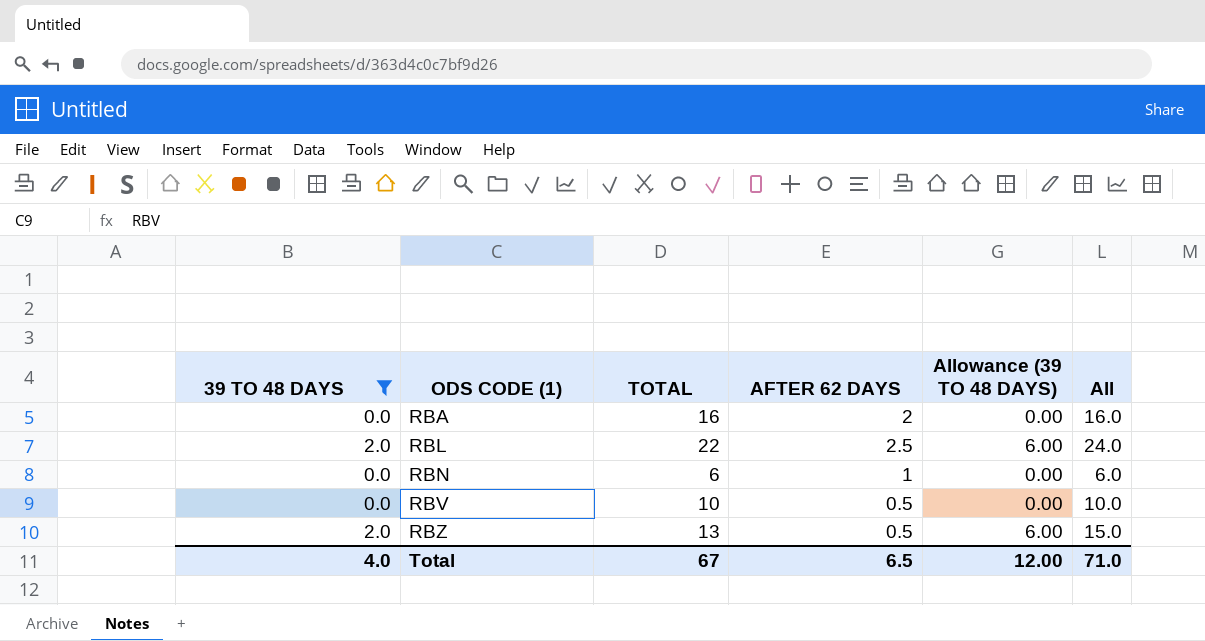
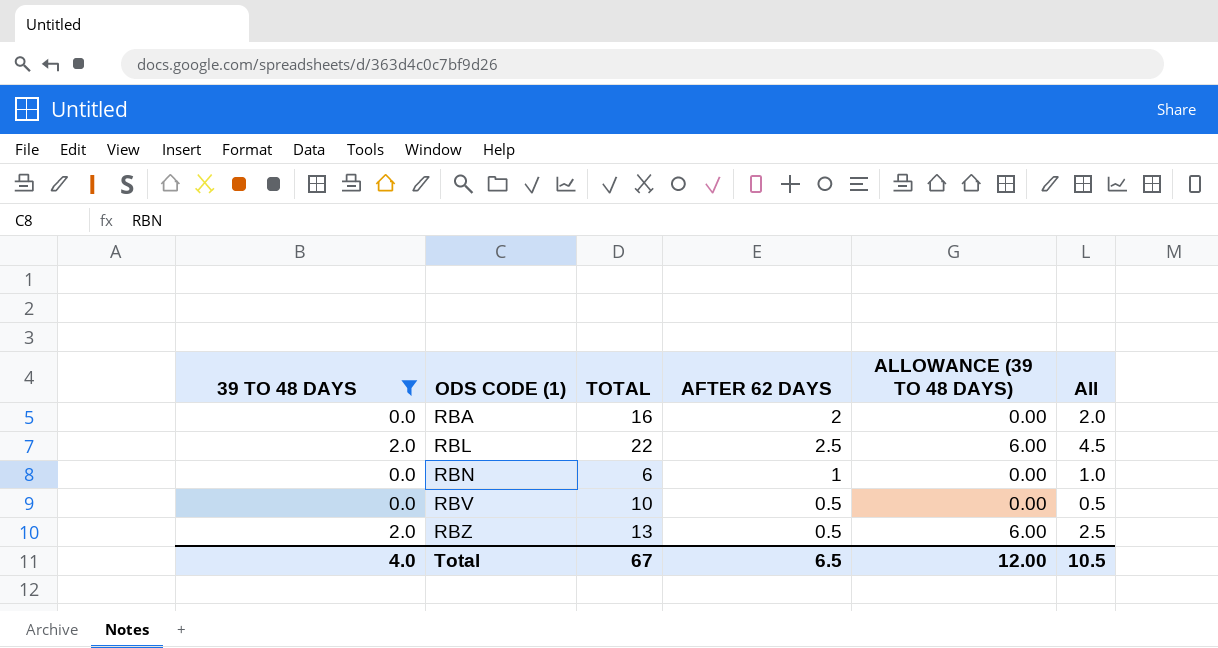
column name: Allowance (39 TO 48 DAYS) -> ALLOWANCE (39 TO 48 DAYS)
column All | formula: [39 TO 48 DAYS] + [TOTAL] -> [39 TO 48 DAYS] + [AFTER 62 DAYS]
Total | All: 71.0 -> 10.5

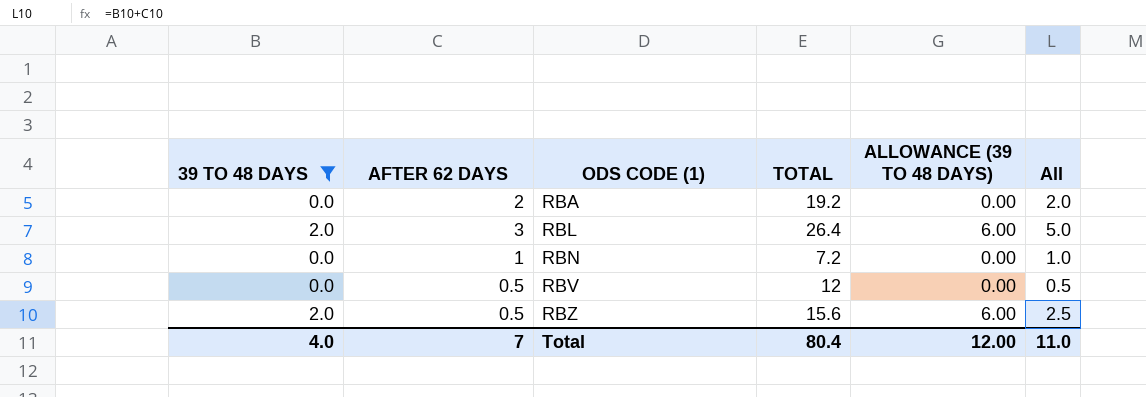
column AFTER 62 DAYS | position: 4 -> 2
RBA | TOTAL: 16 -> 19.2
RBL | AFTER 62 DAYS: 2.5 -> 3
RBL | TOTAL: 22 -> 26.4
RBL | All: 4.5 -> 5.0
RBN | TOTAL: 6 -> 7.2
RBV | TOTAL: 10 -> 12
RBZ | TOTAL: 13 -> 15.6
Total | AFTER 62 DAYS: 6.5 -> 7
Total | TOTAL: 67 -> 80.4
Total | All: 10.5 -> 11.0

